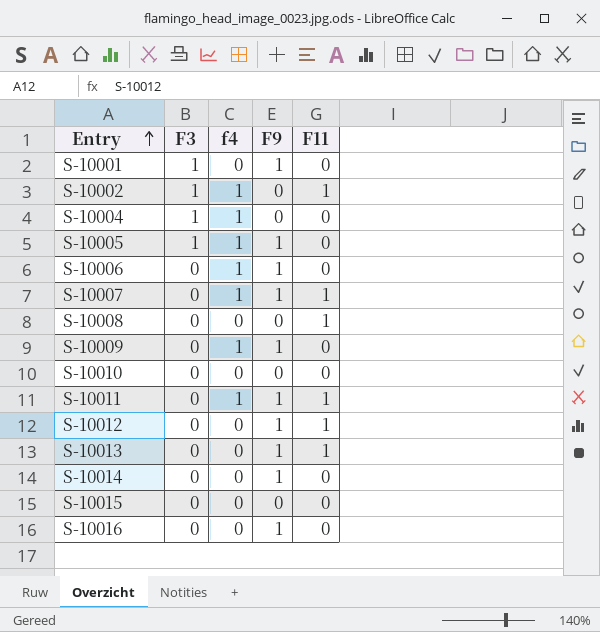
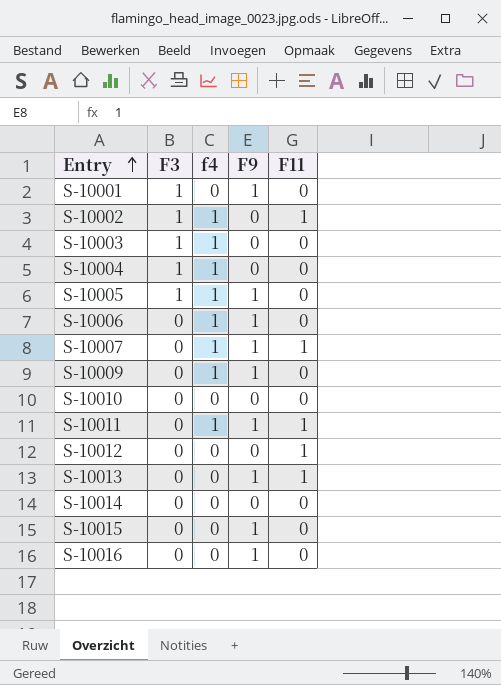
row S-10008: 0 | 0 | 0 | 1 -> none
row S-10003: none -> 1 | 1 | 0 | 0
S-10012 | F9: 1 -> 0
S-10014 | F9: 1 -> 0
S-10015 | F9: 0 -> 1

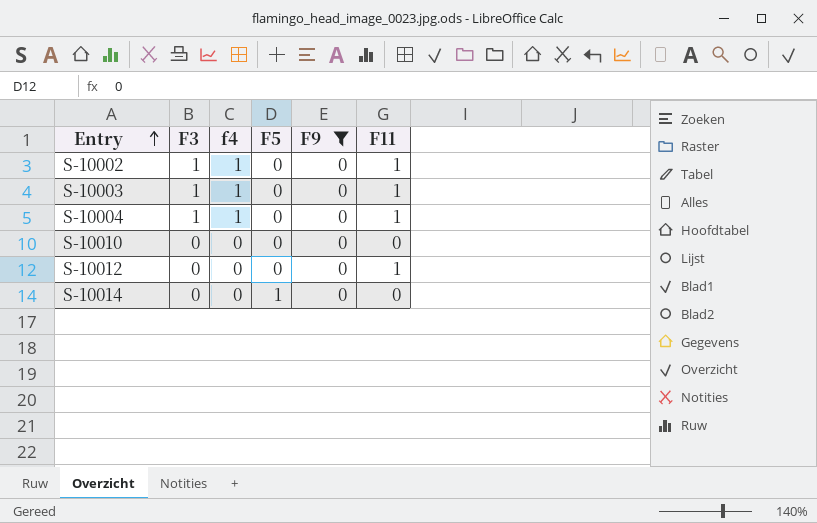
filter: none -> F9 = 0
column F5 | position: none -> 4
S-10003 | F11: 0 -> 1
S-10004 | F11: 0 -> 1

